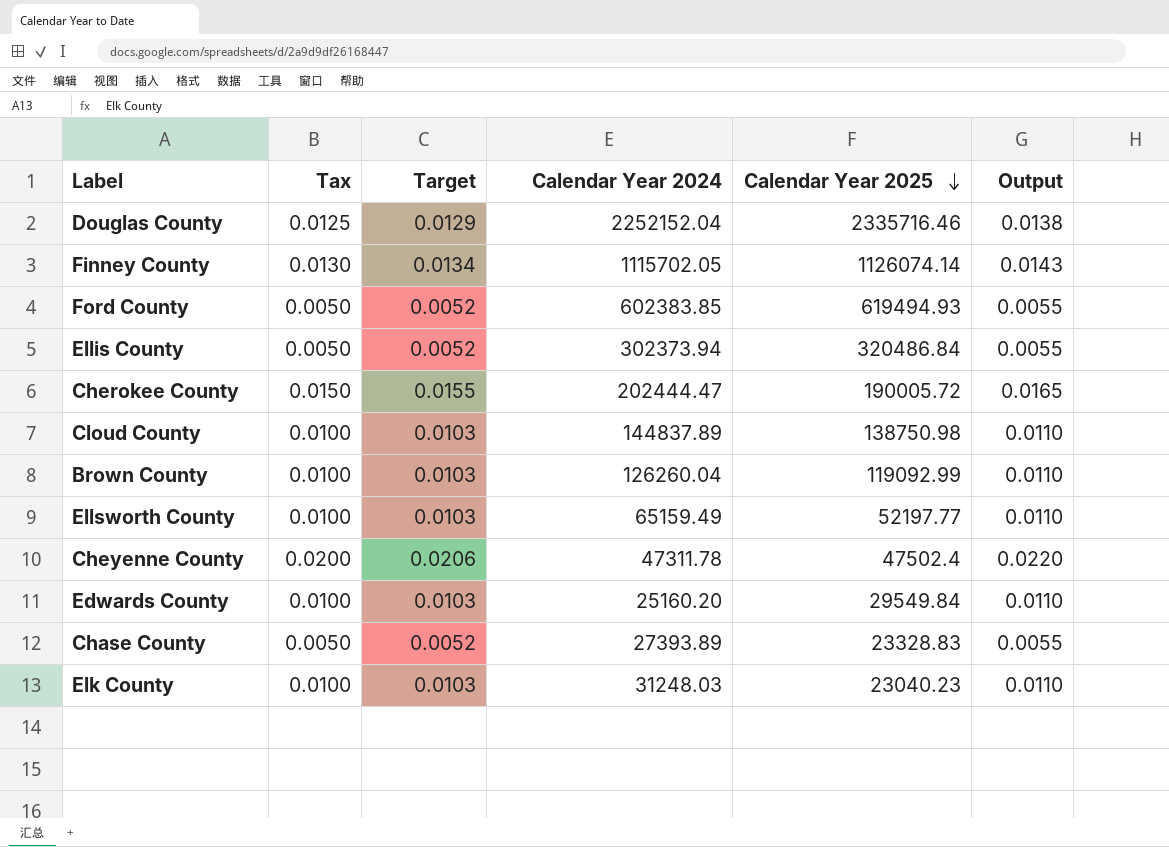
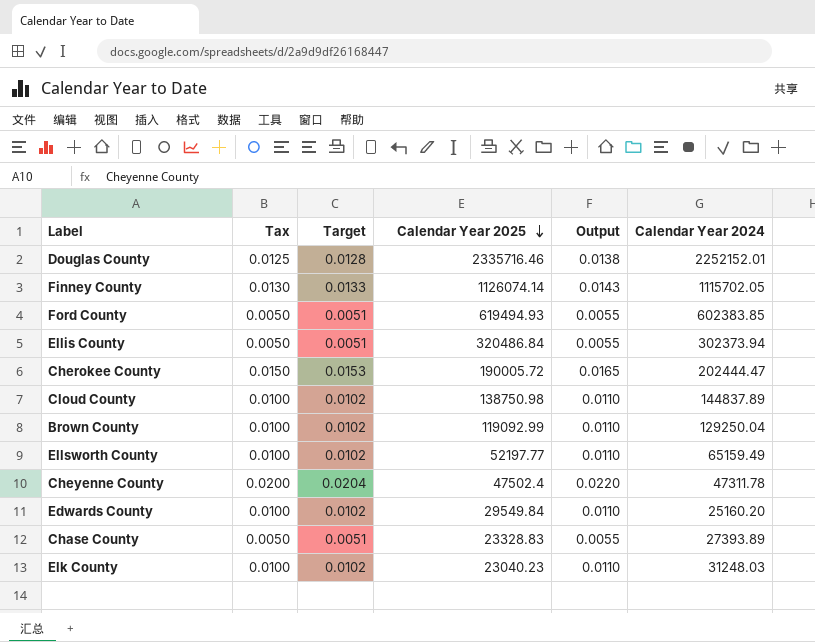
column Target | formula: [Tax] * 1.03 -> [Tax] * 1.02
column Calendar Year 2024 | position: 4 -> 6
Douglas County | Calendar Year 2024: 2252152.04 -> 2252152.01
Brown County | Calendar Year 2024: 126260.04 -> 129250.04

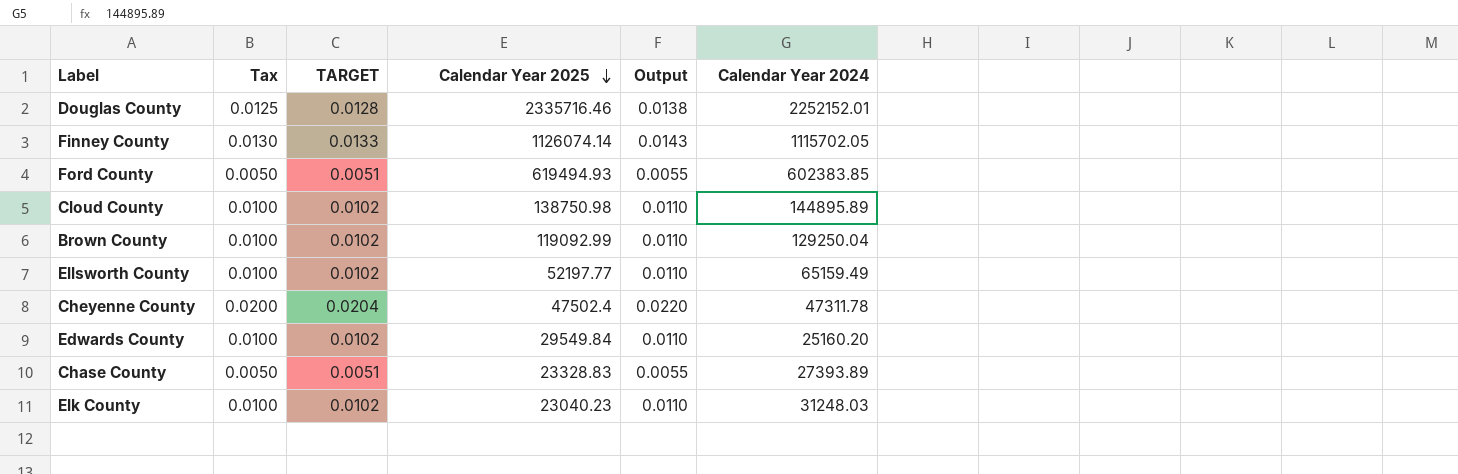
column name: Target -> TARGET
row Ellis County: 0.0050 | 0.0051 | 320486.84 | 0.0055 | 302373.94 -> none
row Cherokee County: 0.0150 | 0.0153 | 190005.72 | 0.0165 | 202444.47 -> none
Cloud County | Calendar Year 2024: 144837.89 -> 144895.89

